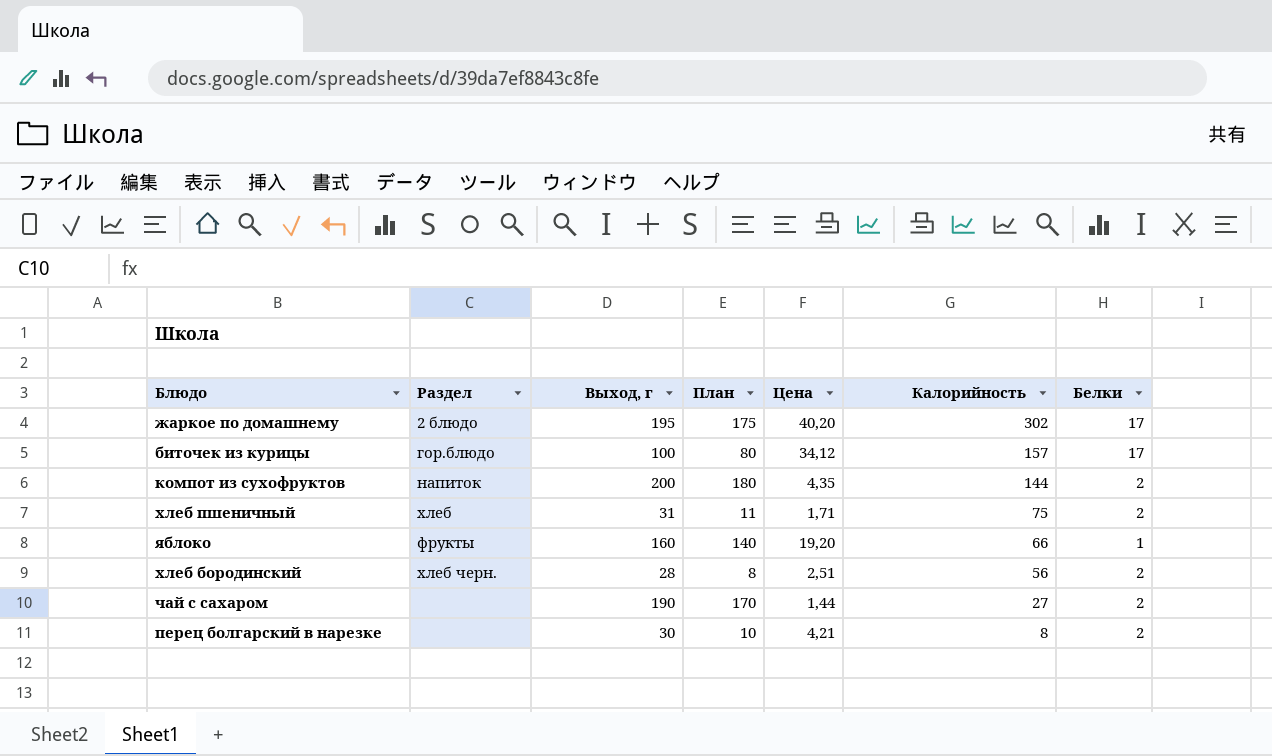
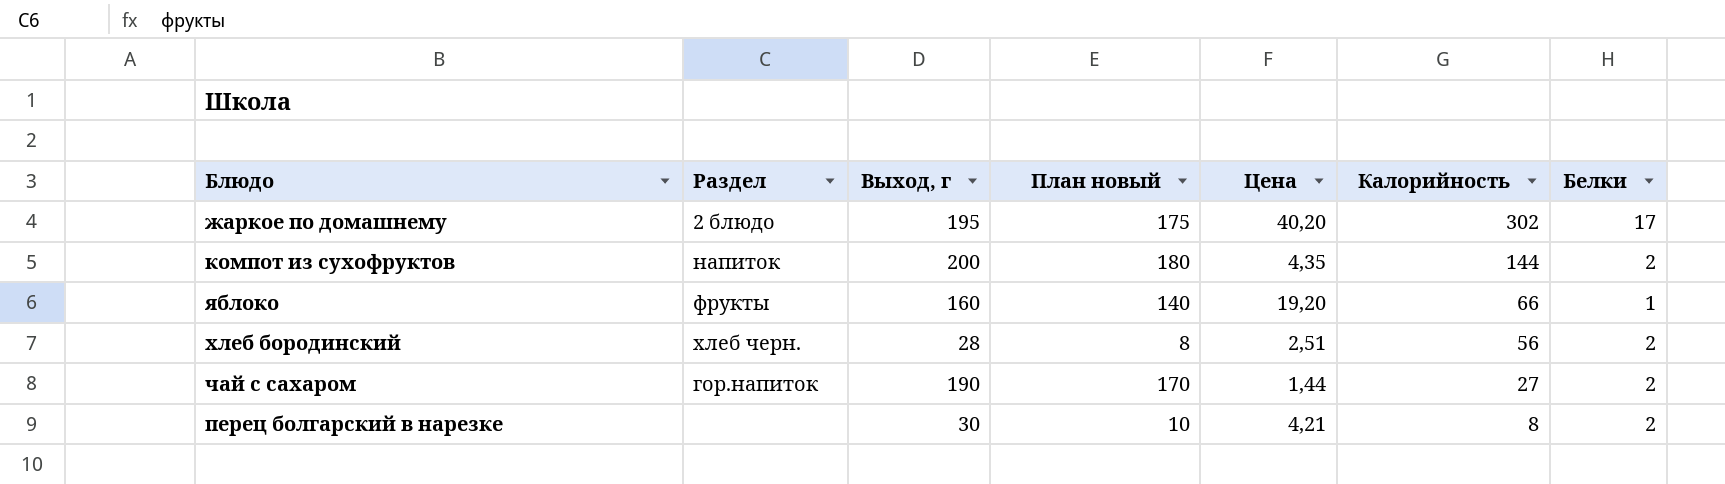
column name: План -> План новый
row биточек из курицы: гор.блюдо | 100 | 80 | 34,12 | 157 | 17 -> none
row хлеб пшеничный: хлеб | 31 | 11 | 1,71 | 75 | 2 -> none
чай с сахаром | Раздел: none -> гор.напиток

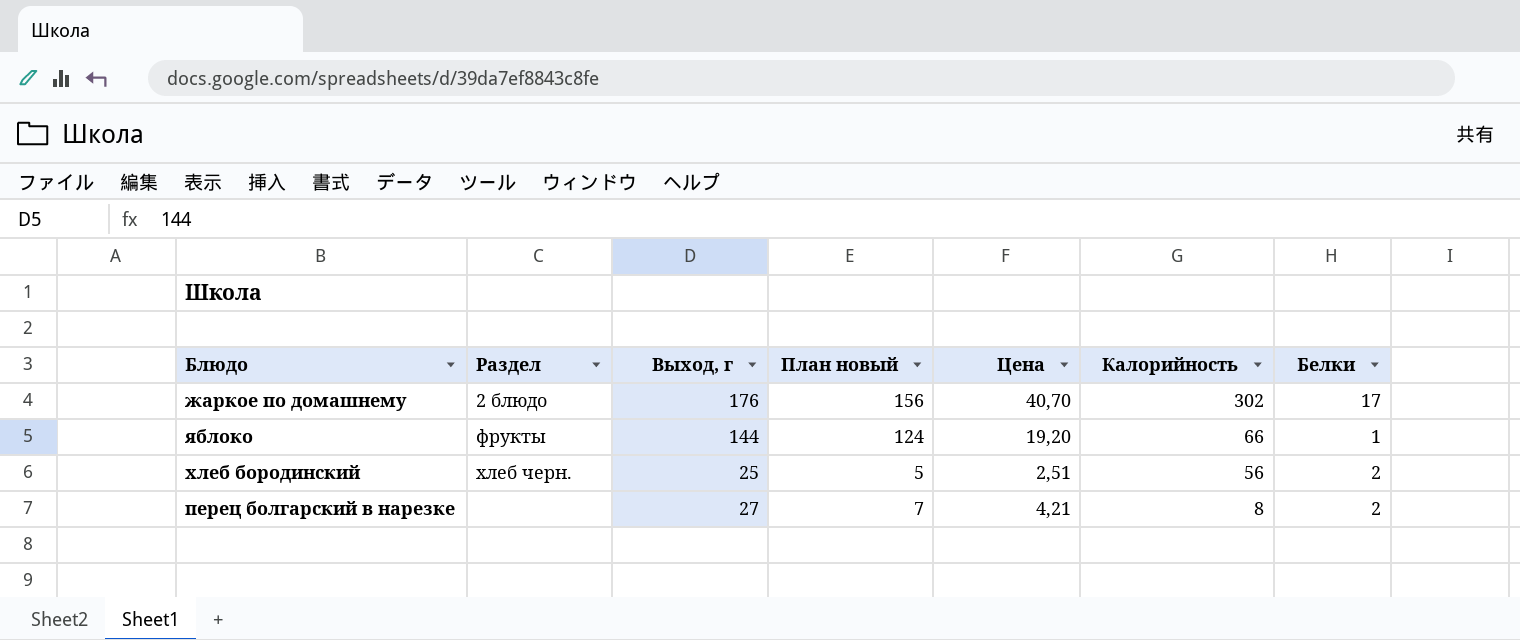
row компот из сухофруктов: напиток | 200 | 180 | 4,35 | 144 | 2 -> none
row чай с сахаром: гор.напиток | 190 | 170 | 1,44 | 27 | 2 -> none
жаркое по домашнему | Выход, г: 195 -> 176
жаркое по домашнему | План новый: 175 -> 156
жаркое по домашнему | Цена: 40,20 -> 40,70
яблоко | Выход, г: 160 -> 144
яблоко | План новый: 140 -> 124
хлеб бородинский | Выход, г: 28 -> 25
хлеб бородинский | План новый: 8 -> 5
перец болгарский в нарезке | Выход, г: 30 -> 27
перец болгарский в нарезке | План новый: 10 -> 7

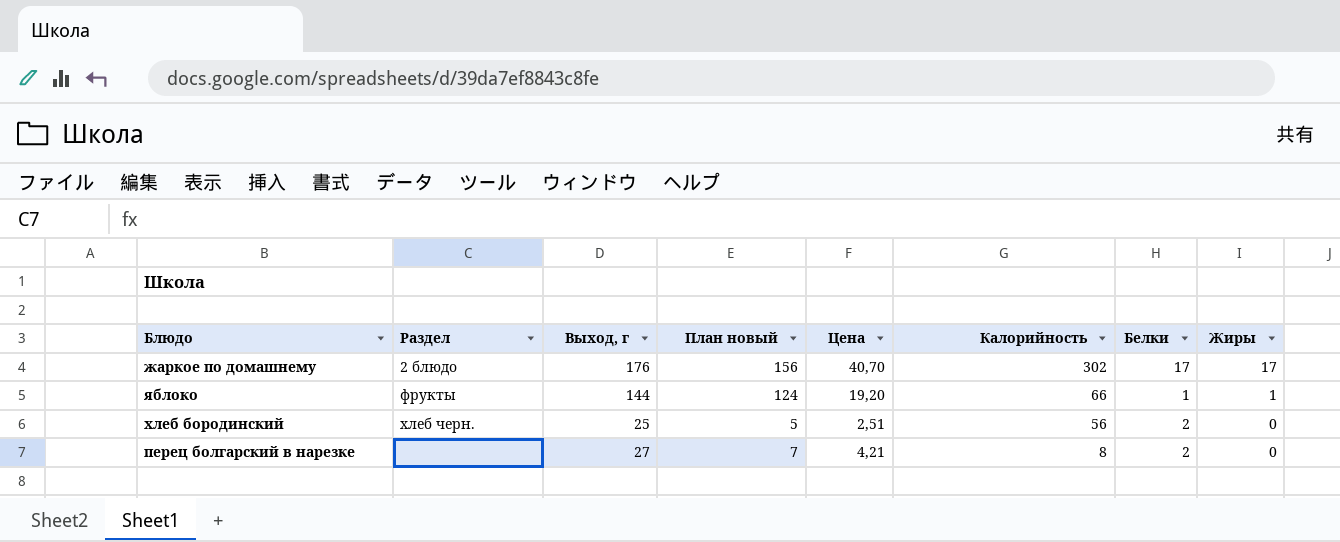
column Жиры | position: none -> 8

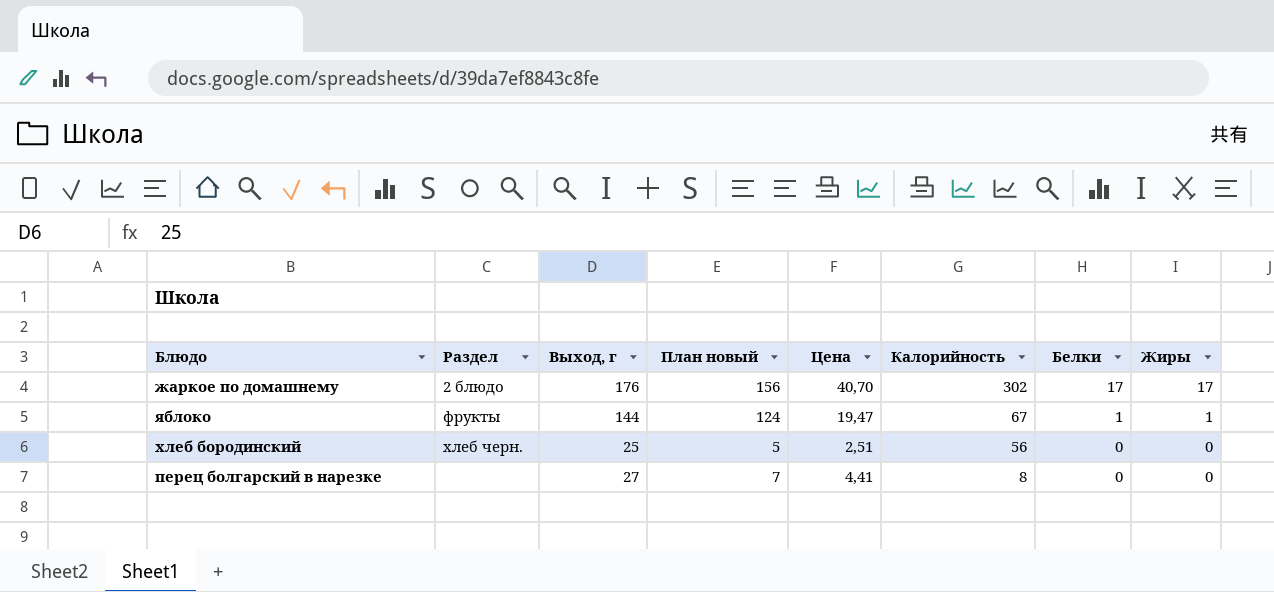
яблоко | Цена: 19,20 -> 19,47
яблоко | Калорийность: 66 -> 67
хлеб бородинский | Белки: 2 -> 0
перец болгарский в нарезке | Цена: 4,21 -> 4,41
перец болгарский в нарезке | Белки: 2 -> 0

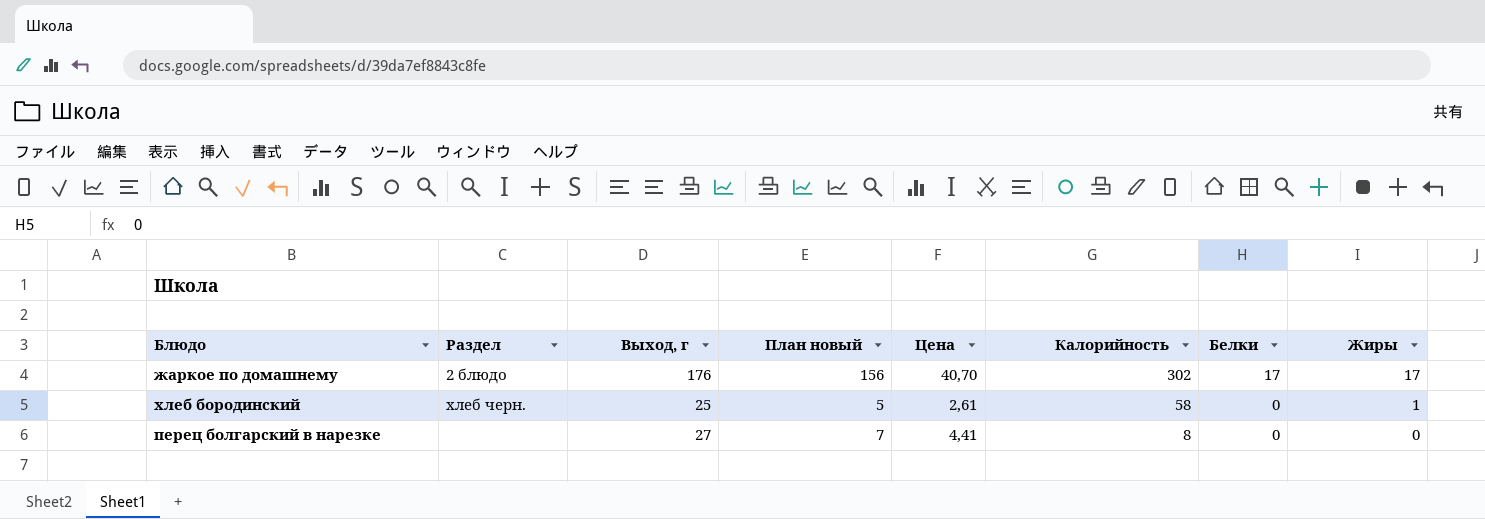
row яблоко: фрукты | 144 | 124 | 19,47 | 67 | 1 | 1 -> none
хлеб бородинский | Цена: 2,51 -> 2,61
хлеб бородинский | Калорийность: 56 -> 58
хлеб бородинский | Жиры: 0 -> 1

